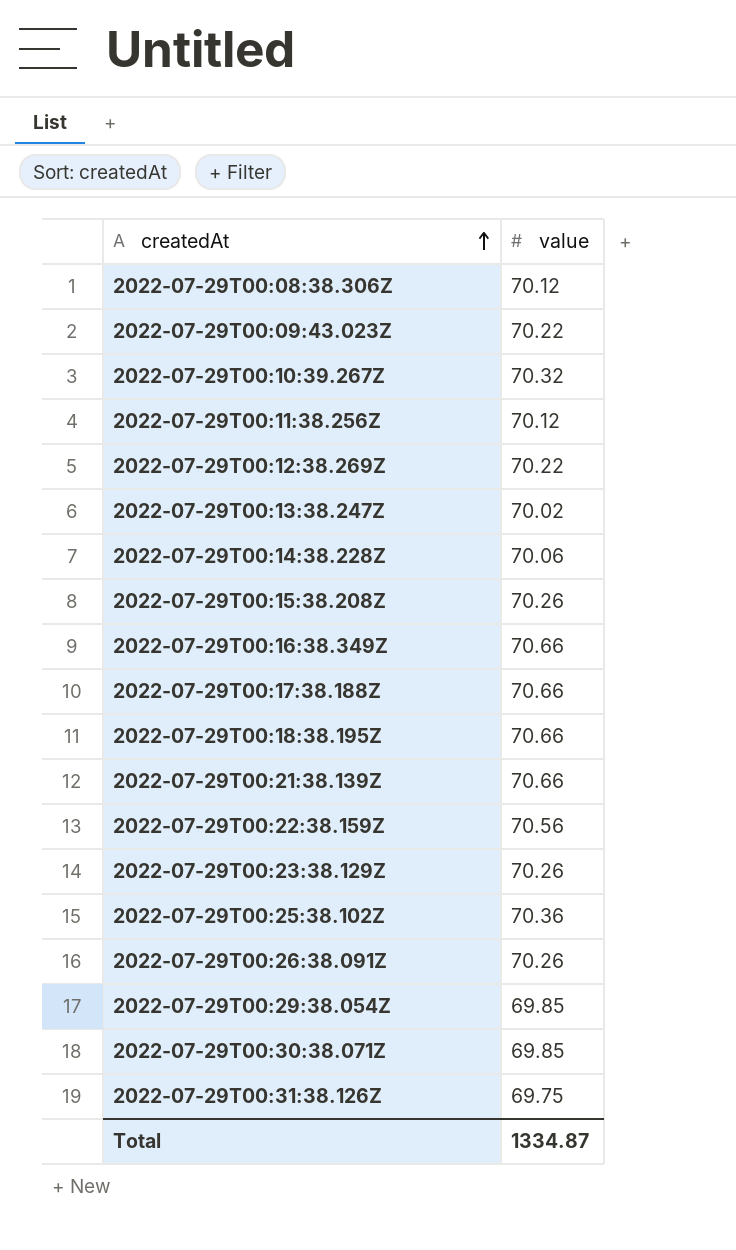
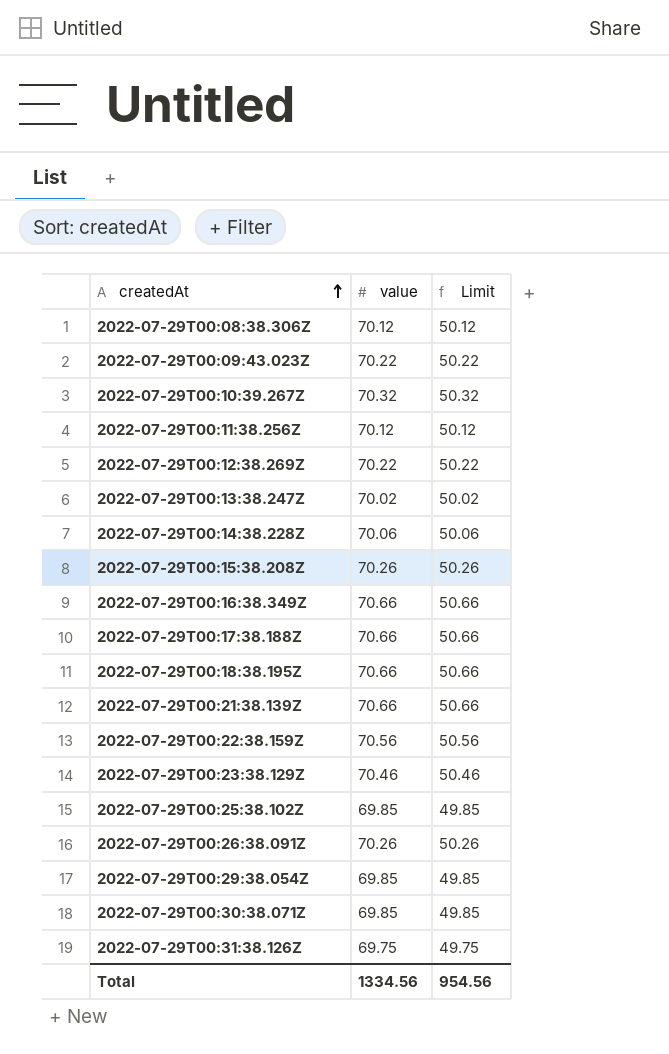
column Limit | formula: none -> [value] - 20
2022-07-29T00:23:38.129Z | value: 70.26 -> 70.46
2022-07-29T00:25:38.102Z | value: 70.36 -> 69.85
Total | value: 1334.87 -> 1334.56

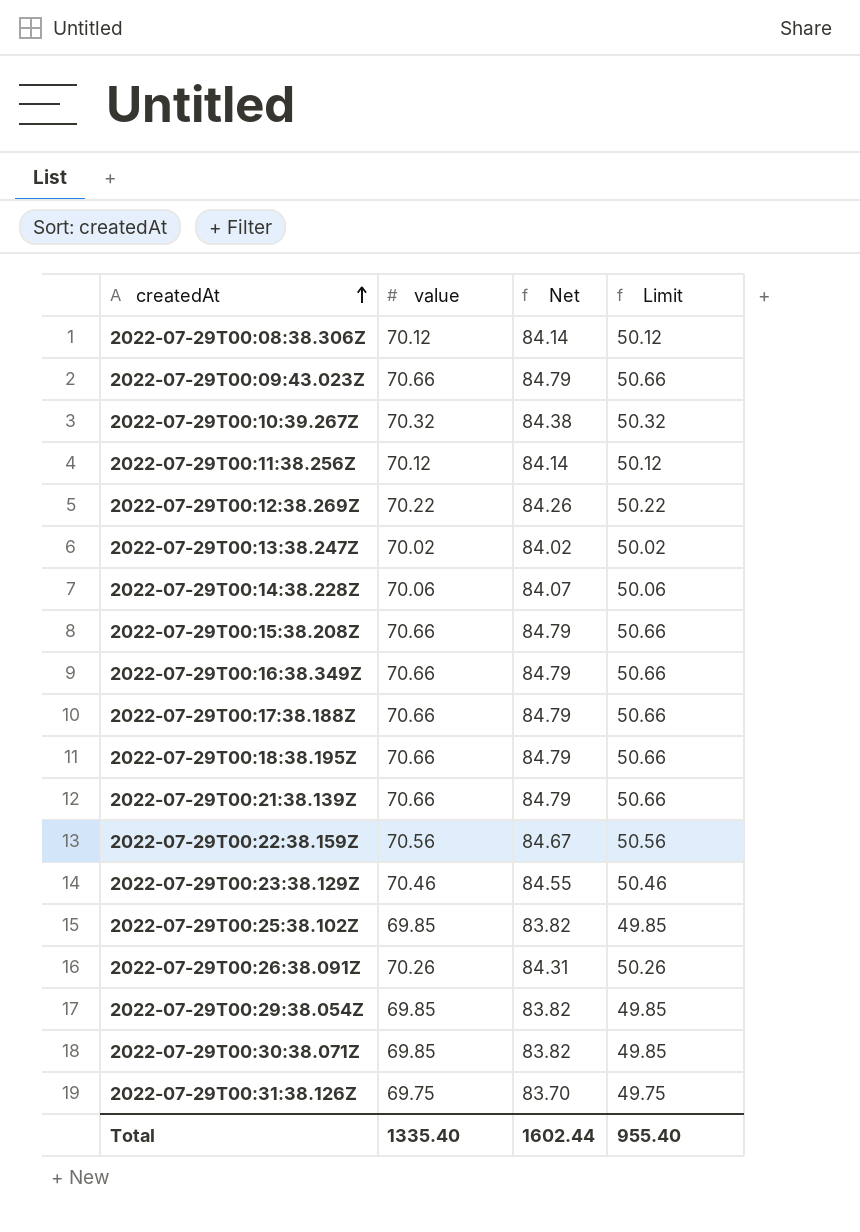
column Net | formula: none -> [value] * 1.2
2022-07-29T00:09:43.023Z | value: 70.22 -> 70.66
2022-07-29T00:09:43.023Z | Limit: 50.22 -> 50.66
2022-07-29T00:15:38.208Z | value: 70.26 -> 70.66
2022-07-29T00:15:38.208Z | Limit: 50.26 -> 50.66
Total | value: 1334.56 -> 1335.40
Total | Limit: 954.56 -> 955.40

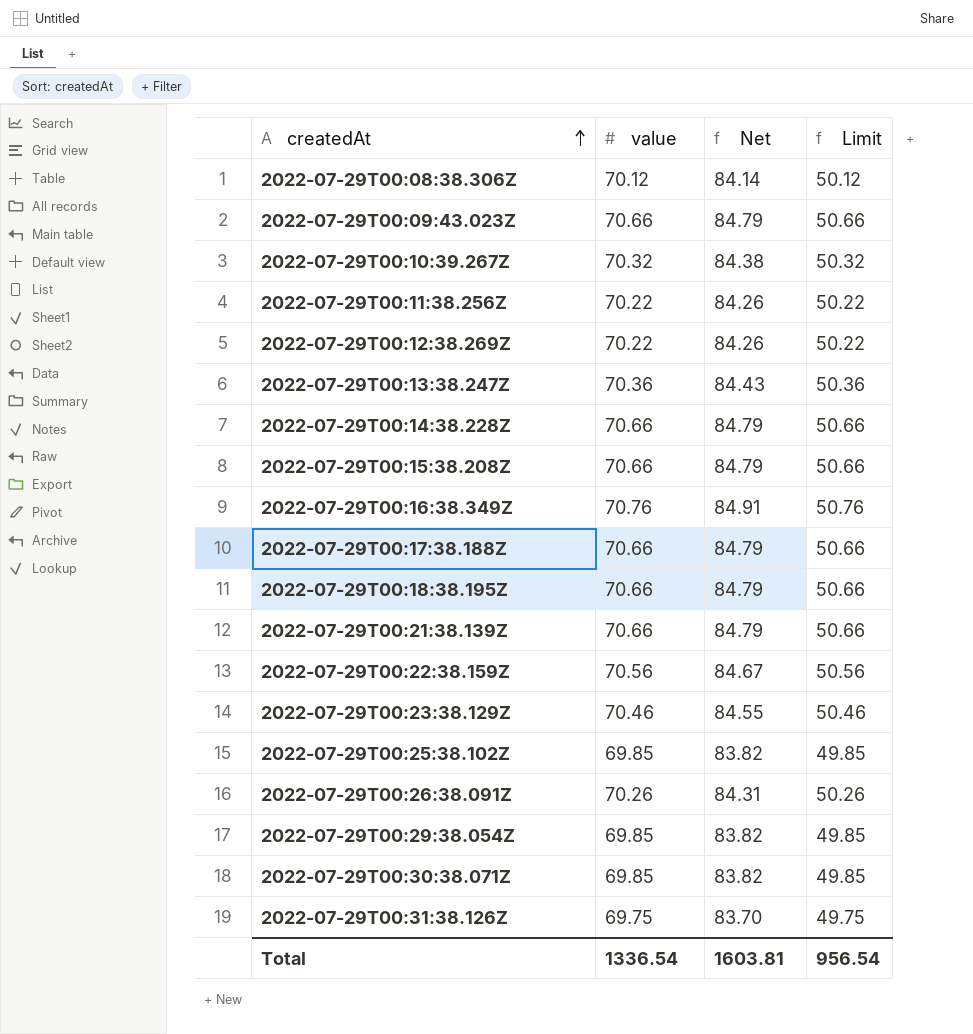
2022-07-29T00:11:38.256Z | value: 70.12 -> 70.22
2022-07-29T00:11:38.256Z | Net: 84.14 -> 84.26
2022-07-29T00:11:38.256Z | Limit: 50.12 -> 50.22
2022-07-29T00:13:38.247Z | value: 70.02 -> 70.36
2022-07-29T00:13:38.247Z | Net: 84.02 -> 84.43
2022-07-29T00:13:38.247Z | Limit: 50.02 -> 50.36
2022-07-29T00:14:38.228Z | value: 70.06 -> 70.66
2022-07-29T00:14:38.228Z | Net: 84.07 -> 84.79
2022-07-29T00:14:38.228Z | Limit: 50.06 -> 50.66
2022-07-29T00:16:38.349Z | value: 70.66 -> 70.76
2022-07-29T00:16:38.349Z | Net: 84.79 -> 84.91
2022-07-29T00:16:38.349Z | Limit: 50.66 -> 50.76
Total | value: 1335.40 -> 1336.54
Total | Net: 1602.44 -> 1603.81
Total | Limit: 955.40 -> 956.54

